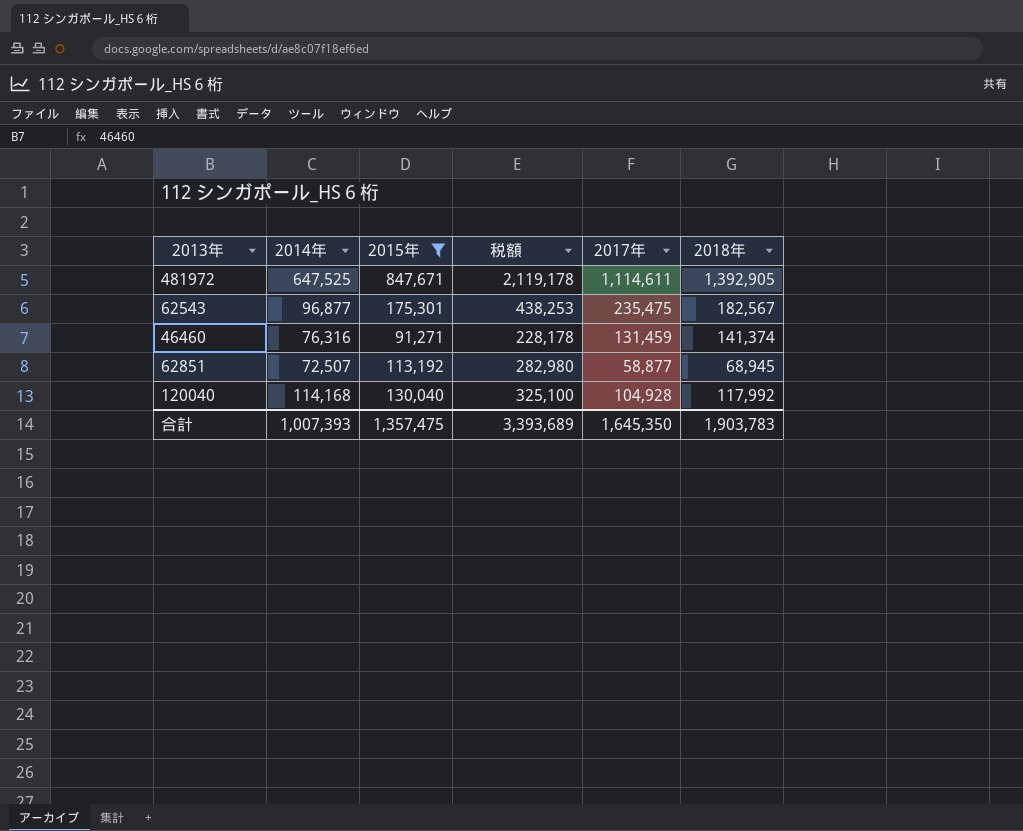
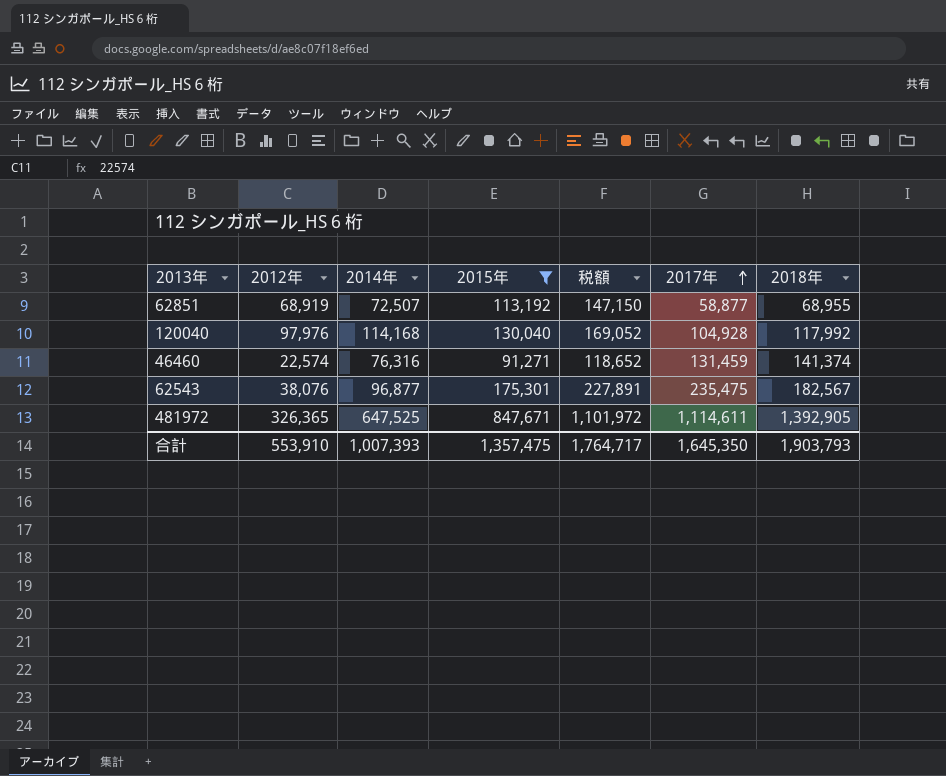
row order: none -> 2017年 ascending
column 2012年 | position: none -> 2
column 税額 | formula: [2015年] * 2.5 -> [2015年] * 1.3
62851 | 2018年: 68,945 -> 68,955
合計 | 税額: 3,393,689 -> 1,764,717
合計 | 2018年: 1,903,783 -> 1,903,793

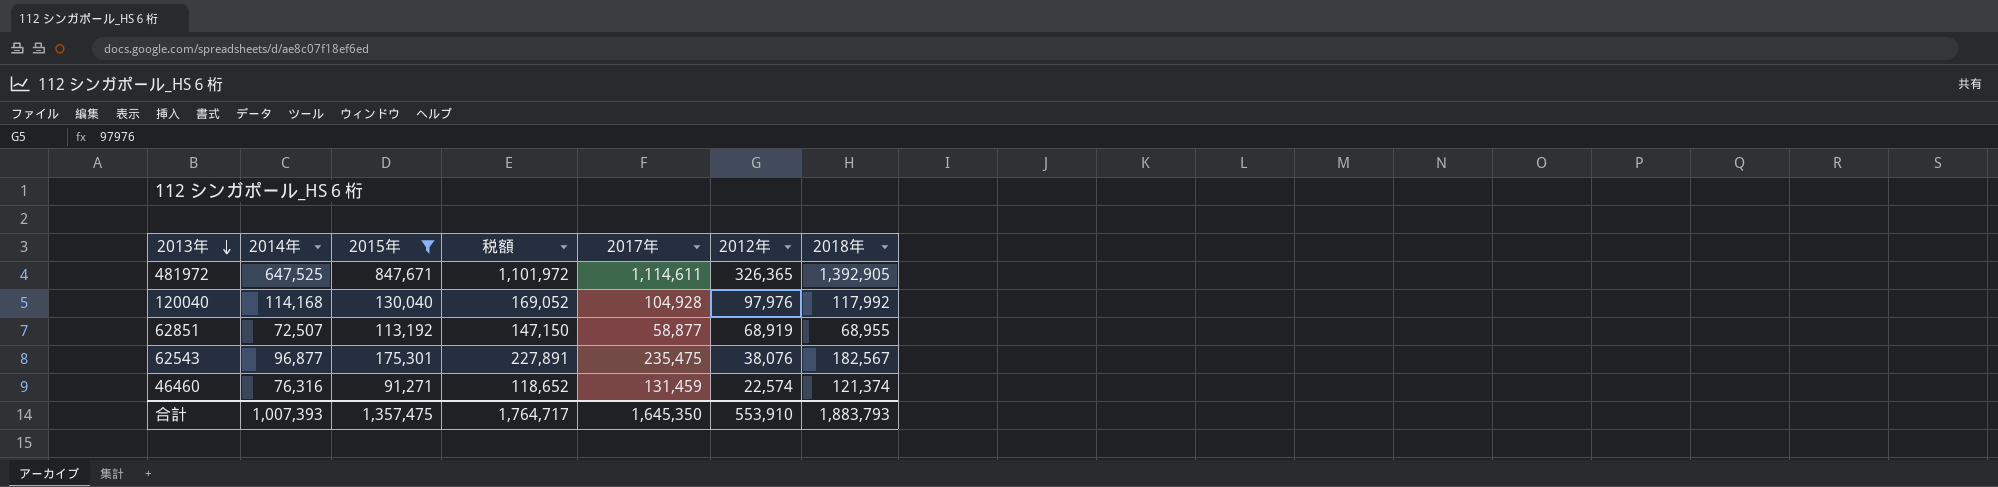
row order: 2017年 ascending -> 2013年 descending
column 2012年 | position: 2 -> 6
46460 | 2018年: 141,374 -> 121,374
合計 | 2018年: 1,903,793 -> 1,883,793

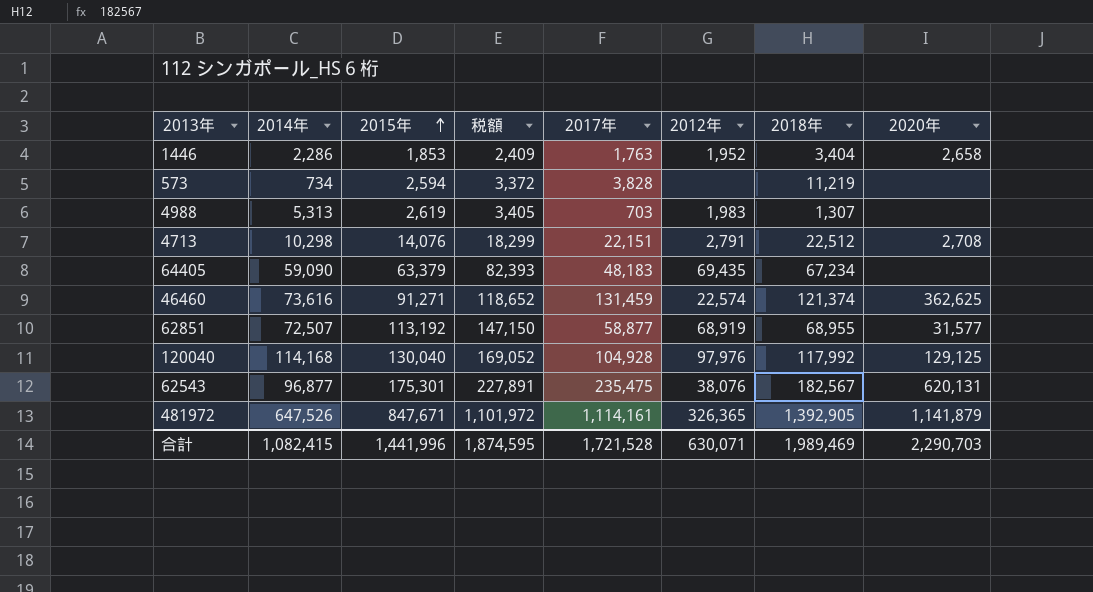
filter: 2015年 >= 91,271 -> none
row order: 2013年 descending -> 2015年 ascending
column 2020年 | position: none -> 8
46460 | 2014年: 76,316 -> 73,616
481972 | 2014年: 647,525 -> 647,526
481972 | 2017年: 1,114,611 -> 1,114,161
合計 | 2014年: 1,007,393 -> 1,082,415
合計 | 2015年: 1,357,475 -> 1,441,996
合計 | 税額: 1,764,717 -> 1,874,595
合計 | 2017年: 1,645,350 -> 1,721,528
合計 | 2012年: 553,910 -> 630,071
合計 | 2018年: 1,883,793 -> 1,989,469

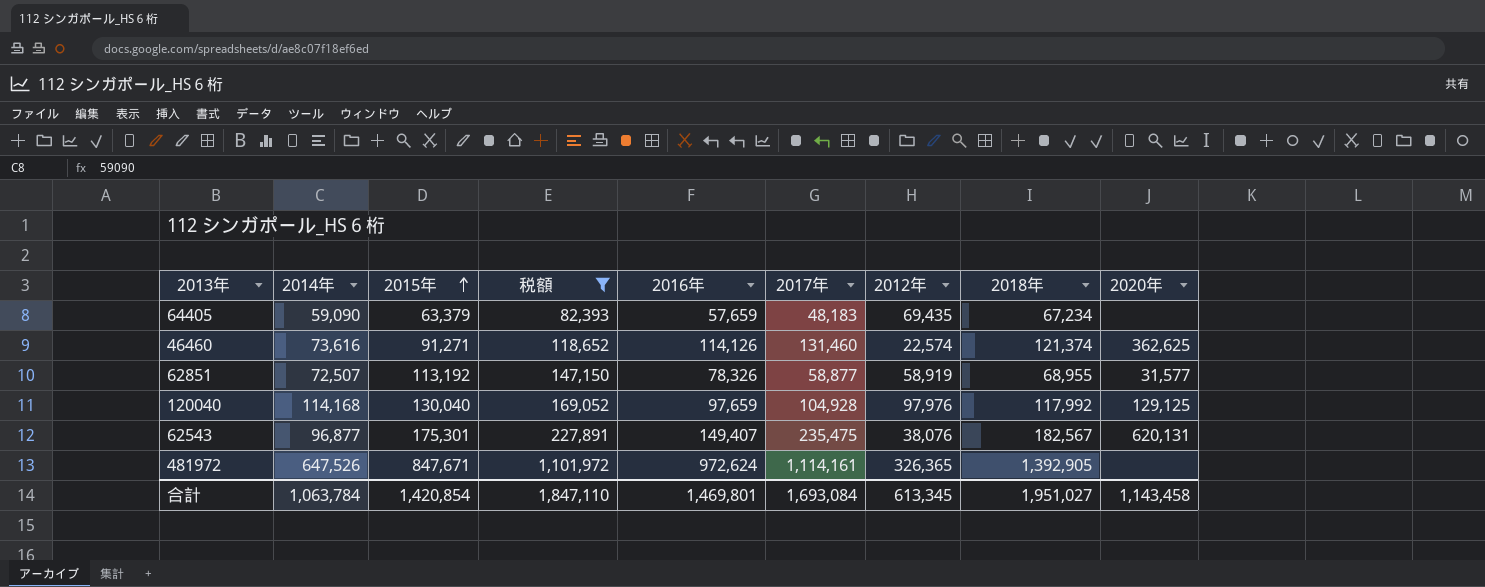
filter: none -> 税額 >= 82,393
column 2016年 | position: none -> 5
46460 | 2017年: 131,459 -> 131,460
62851 | 2012年: 68,919 -> 58,919
481972 | 2020年: 1,141,879 -> none
合計 | 2014年: 1,082,415 -> 1,063,784
合計 | 2015年: 1,441,996 -> 1,420,854
合計 | 税額: 1,874,595 -> 1,847,110
合計 | 2017年: 1,721,528 -> 1,693,084
合計 | 2012年: 630,071 -> 613,345
合計 | 2018年: 1,989,469 -> 1,951,027
合計 | 2020年: 2,290,703 -> 1,143,458

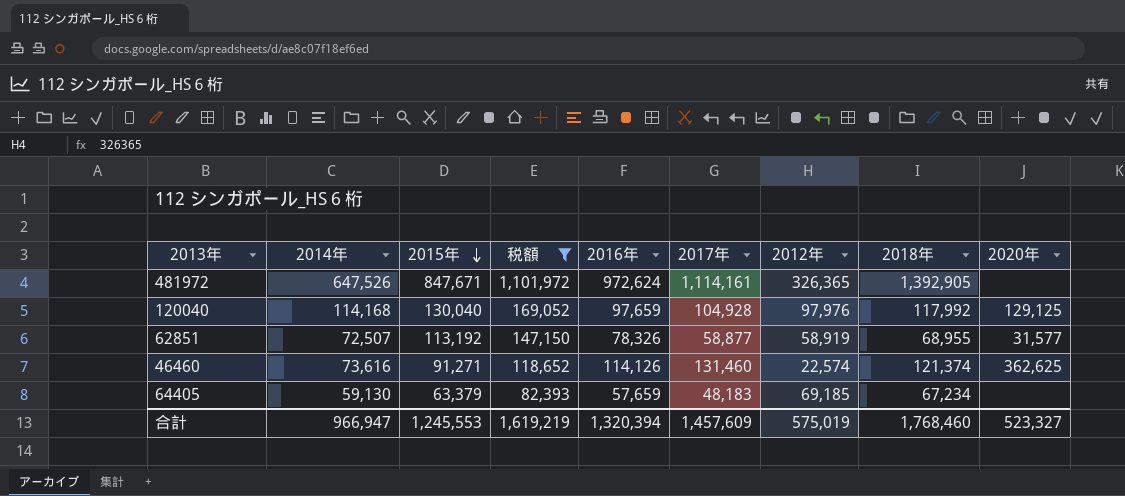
row order: 2015年 ascending -> 2015年 descending
row 62543: 96,877 | 175,301 | 227,891 | 149,407 | 235,475 | 38,076 | 182,567 | 620,131 -> none
64405 | 2014年: 59,090 -> 59,130
64405 | 2012年: 69,435 -> 69,185
合計 | 2014年: 1,063,784 -> 966,947
合計 | 2015年: 1,420,854 -> 1,245,553
合計 | 税額: 1,847,110 -> 1,619,219
合計 | 2016年: 1,469,801 -> 1,320,394
合計 | 2017年: 1,693,084 -> 1,457,609
合計 | 2012年: 613,345 -> 575,019
合計 | 2018年: 1,951,027 -> 1,768,460
合計 | 2020年: 1,143,458 -> 523,327

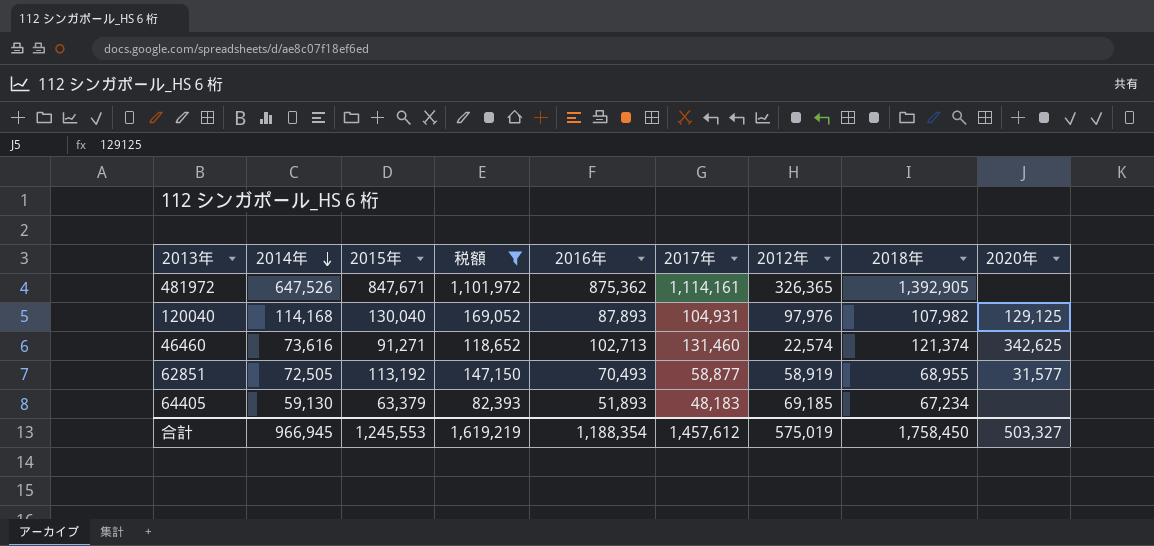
row order: 2015年 descending -> 2014年 descending
481972 | 2016年: 972,624 -> 875,362
120040 | 2016年: 97,659 -> 87,893
120040 | 2017年: 104,928 -> 104,931
120040 | 2018年: 117,992 -> 107,982
46460 | 2016年: 114,126 -> 102,713
46460 | 2020年: 362,625 -> 342,625
62851 | 2014年: 72,507 -> 72,505
62851 | 2016年: 78,326 -> 70,493
64405 | 2016年: 57,659 -> 51,893
合計 | 2014年: 966,947 -> 966,945
合計 | 2016年: 1,320,394 -> 1,188,354
合計 | 2017年: 1,457,609 -> 1,457,612
合計 | 2018年: 1,768,460 -> 1,758,450
合計 | 2020年: 523,327 -> 503,327

